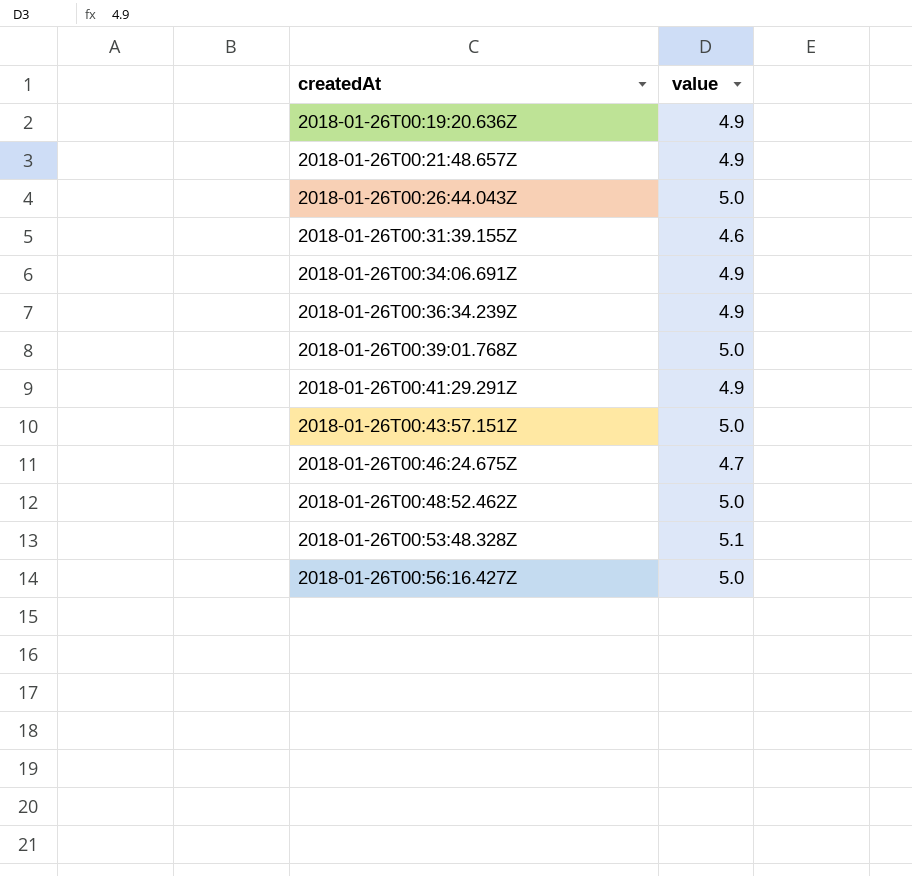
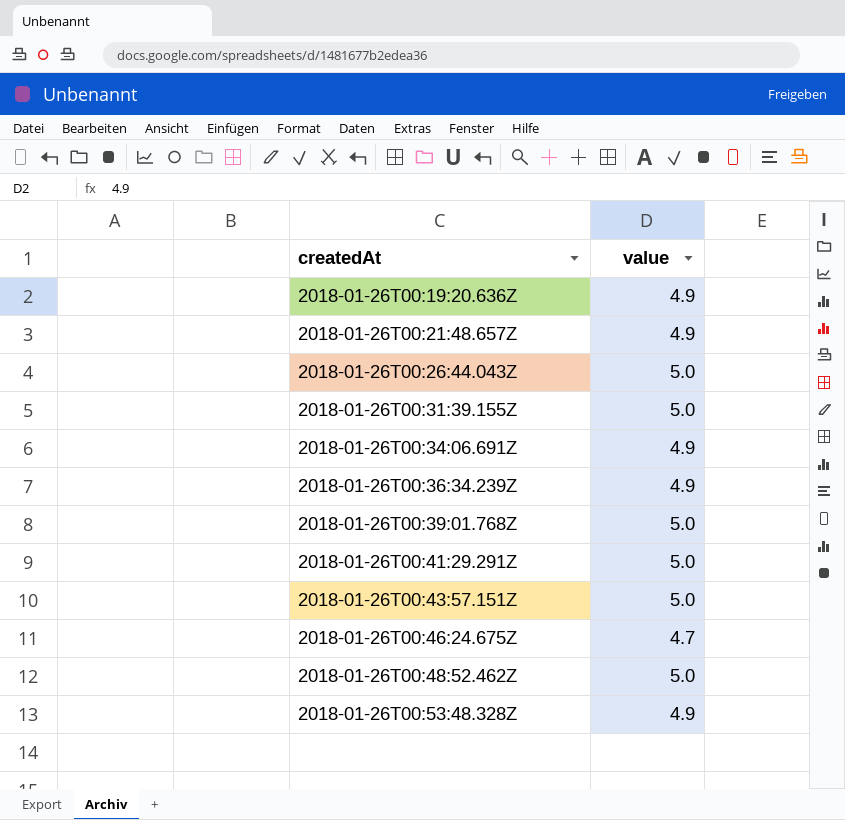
row 2018-01-26T00:56:16.427Z: 5.0 -> none
2018-01-26T00:31:39.155Z | value: 4.6 -> 5.0
2018-01-26T00:41:29.291Z | value: 4.9 -> 5.0
2018-01-26T00:53:48.328Z | value: 5.1 -> 4.9

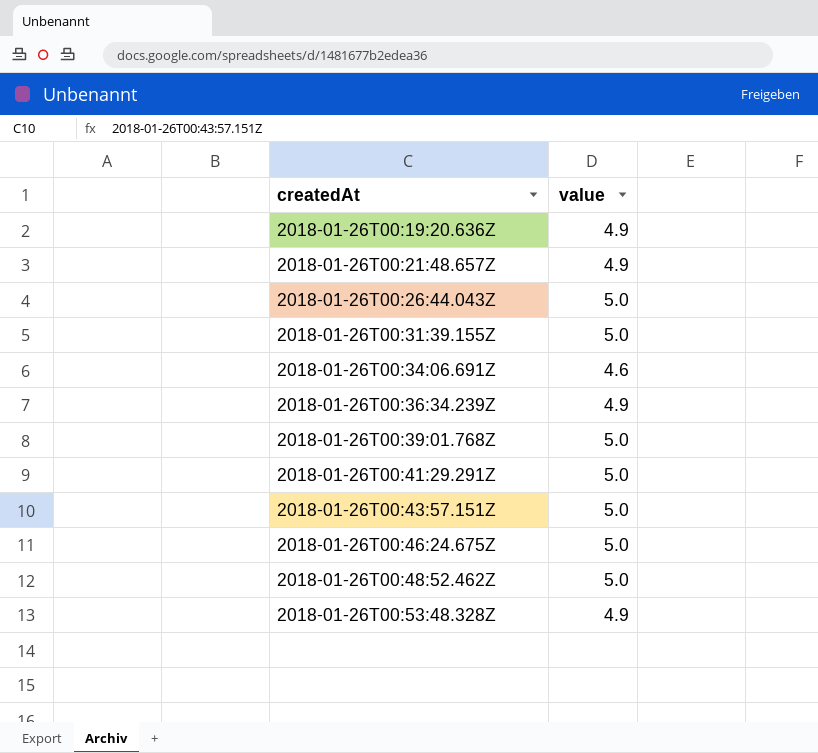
2018-01-26T00:34:06.691Z | value: 4.9 -> 4.6
2018-01-26T00:46:24.675Z | value: 4.7 -> 5.0

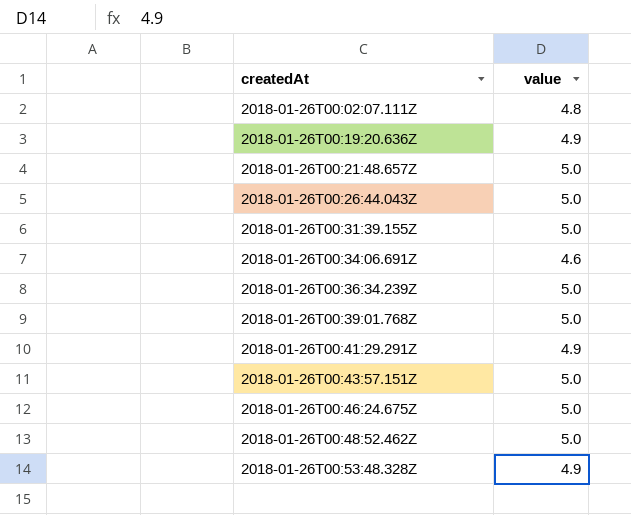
row 2018-01-26T00:02:07.111Z: none -> 4.8
2018-01-26T00:21:48.657Z | value: 4.9 -> 5.0
2018-01-26T00:36:34.239Z | value: 4.9 -> 5.0
2018-01-26T00:41:29.291Z | value: 5.0 -> 4.9

